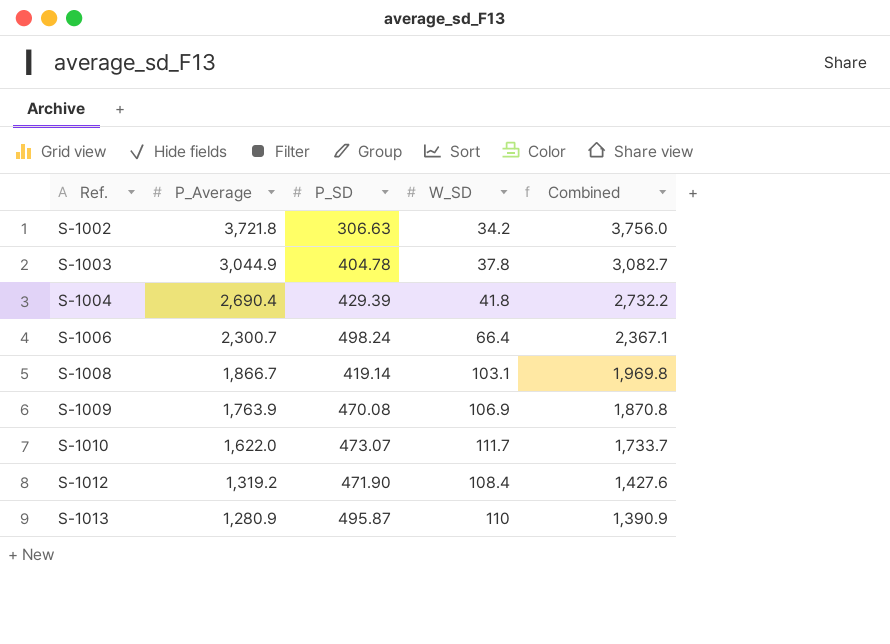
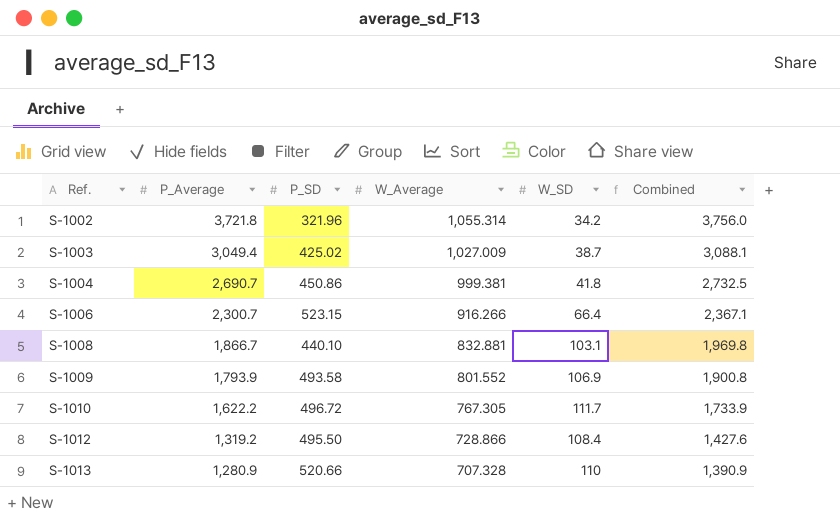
column W_Average | position: none -> 4
S-1002 | P_SD: 306.63 -> 321.96
S-1003 | P_Average: 3,044.9 -> 3,049.4
S-1003 | P_SD: 404.78 -> 425.02
S-1003 | W_SD: 37.8 -> 38.7
S-1003 | Combined: 3,082.7 -> 3,088.1
S-1004 | P_Average: 2,690.4 -> 2,690.7
S-1004 | P_SD: 429.39 -> 450.86
S-1004 | Combined: 2,732.2 -> 2,732.5
S-1006 | P_SD: 498.24 -> 523.15
S-1008 | P_SD: 419.14 -> 440.10
S-1009 | P_Average: 1,763.9 -> 1,793.9
S-1009 | P_SD: 470.08 -> 493.58
S-1009 | Combined: 1,870.8 -> 1,900.8
S-1010 | P_Average: 1,622.0 -> 1,622.2
S-1010 | P_SD: 473.07 -> 496.72
S-1010 | Combined: 1,733.7 -> 1,733.9
S-1012 | P_SD: 471.90 -> 495.50
S-1013 | P_SD: 495.87 -> 520.66

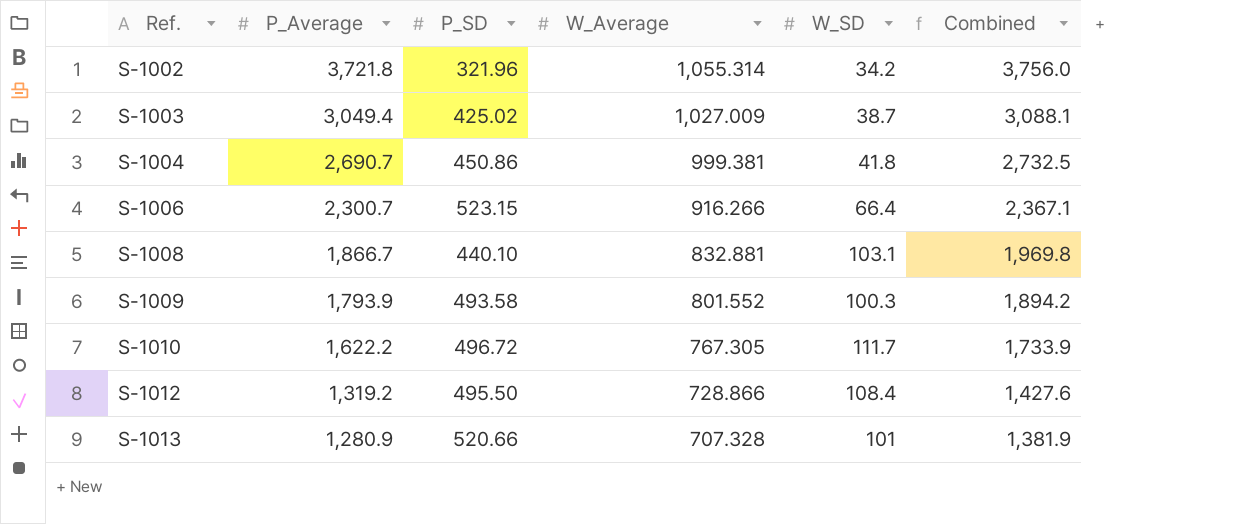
S-1009 | W_SD: 106.9 -> 100.3
S-1009 | Combined: 1,900.8 -> 1,894.2
S-1013 | W_SD: 110 -> 101
S-1013 | Combined: 1,390.9 -> 1,381.9

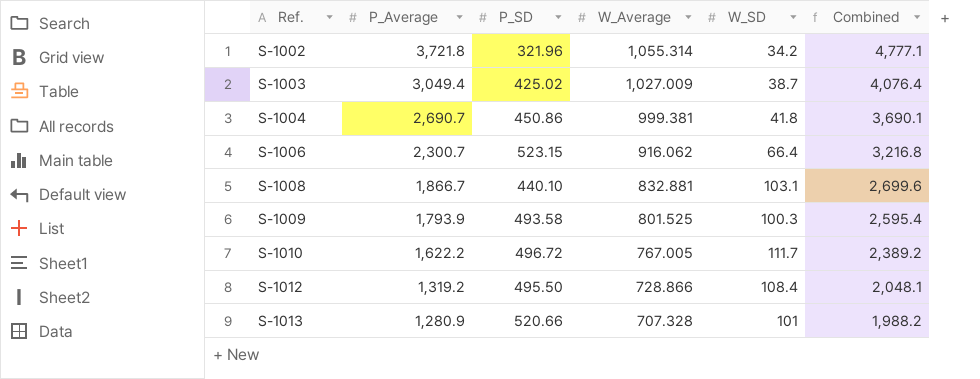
column Combined | formula: [P_Average] + [W_SD] -> [P_Average] + [W_Average]
S-1006 | W_Average: 916.266 -> 916.062
S-1009 | W_Average: 801.552 -> 801.525
S-1010 | W_Average: 767.305 -> 767.005

